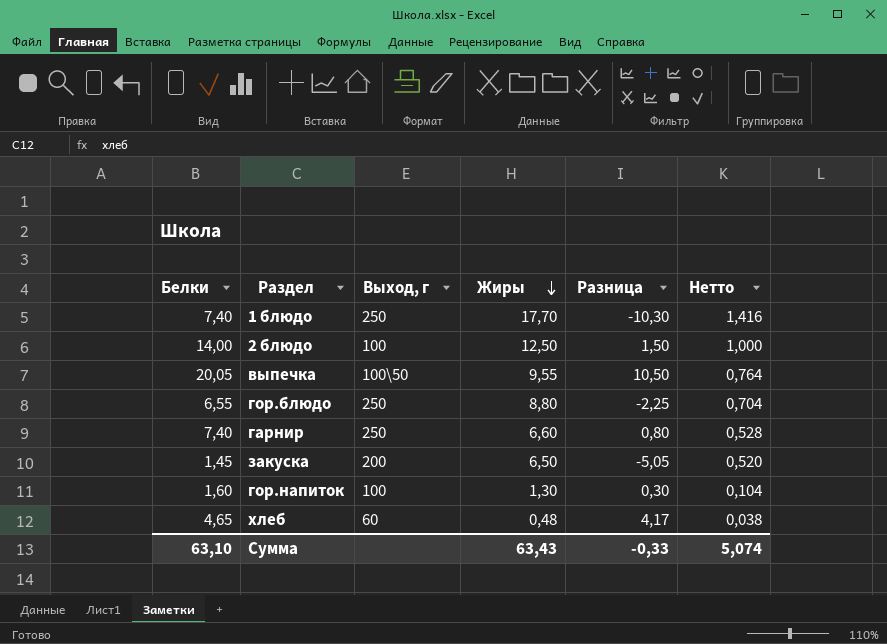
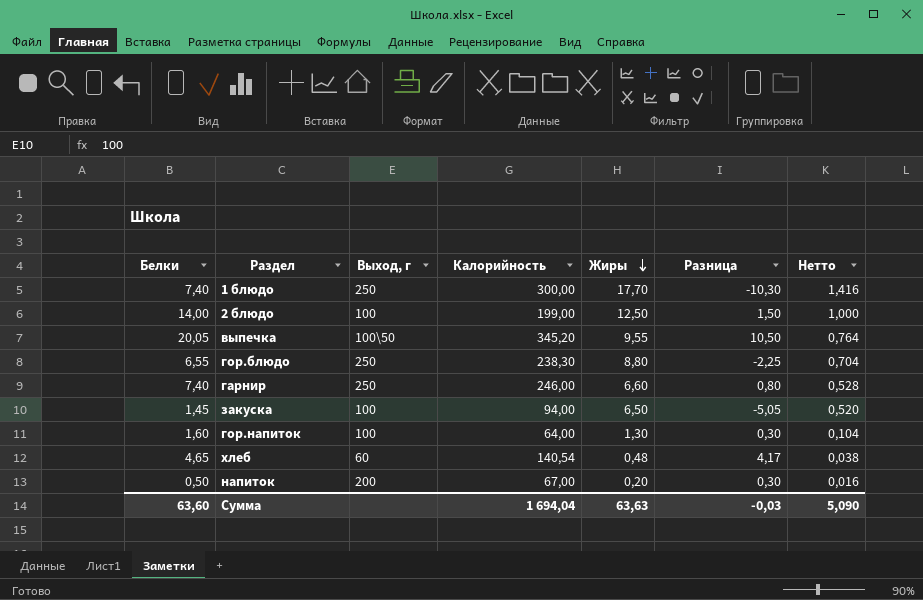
column Калорийность | position: none -> 4
закуска | Выход, г: 200 -> 100
row напиток: none -> 0,50 | 200 | 67,00 | 0,20 | 0,30 | 0,016
Сумма | Белки: 63,10 -> 63,60
Сумма | Жиры: 63,43 -> 63,63
Сумма | Разница: -0,33 -> -0,03
Сумма | Нетто: 5,074 -> 5,090

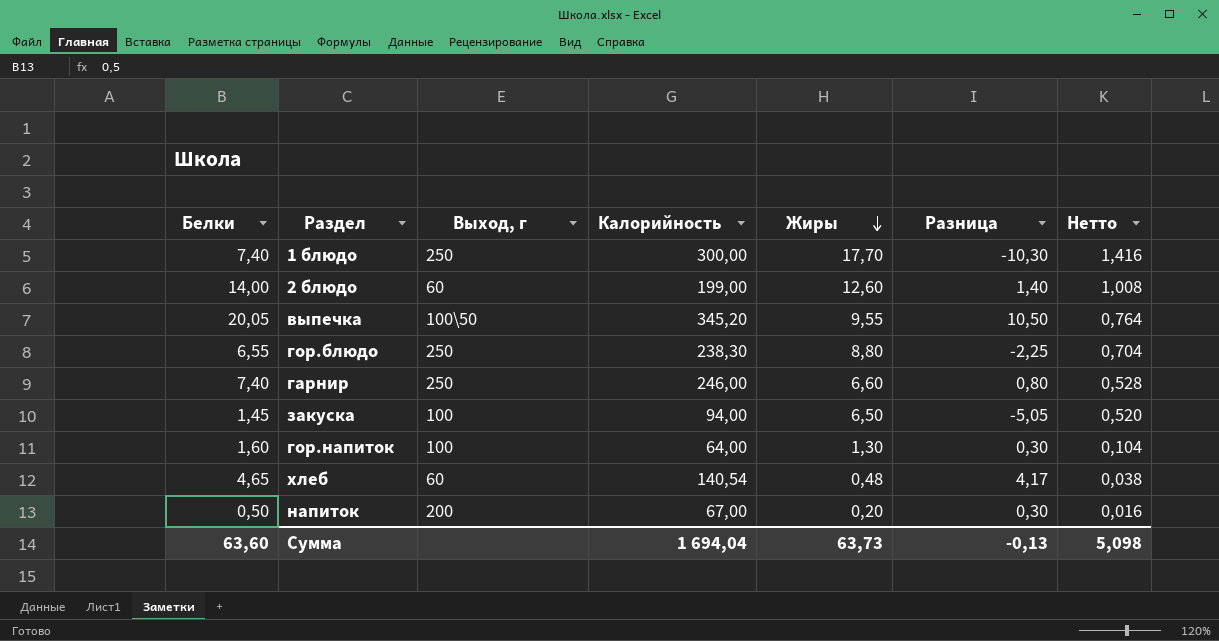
2 блюдо | Выход, г: 100 -> 60
2 блюдо | Жиры: 12,50 -> 12,60
2 блюдо | Разница: 1,50 -> 1,40
2 блюдо | Нетто: 1,000 -> 1,008
Сумма | Жиры: 63,63 -> 63,73
Сумма | Разница: -0,03 -> -0,13
Сумма | Нетто: 5,090 -> 5,098

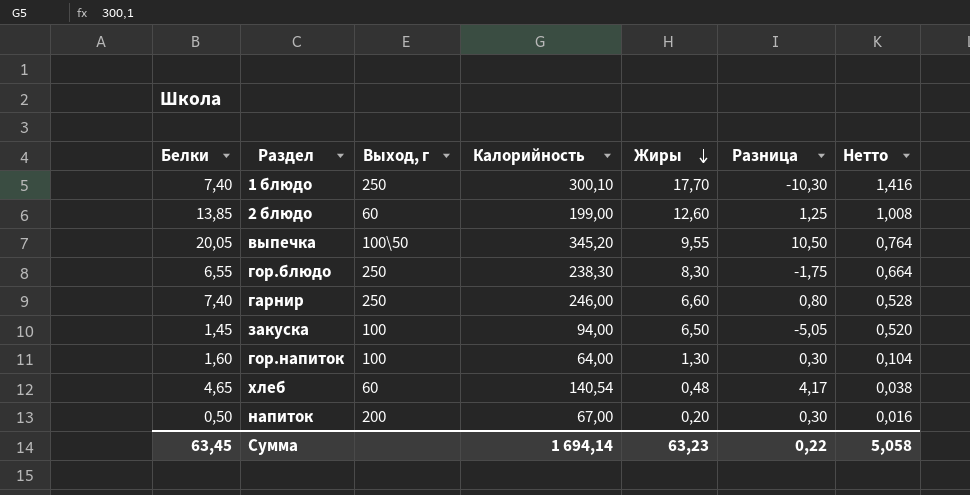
1 блюдо | Калорийность: 300,00 -> 300,10
2 блюдо | Белки: 14,00 -> 13,85
2 блюдо | Разница: 1,40 -> 1,25
гор.блюдо | Жиры: 8,80 -> 8,30
гор.блюдо | Разница: -2,25 -> -1,75
гор.блюдо | Нетто: 0,704 -> 0,664
Сумма | Белки: 63,60 -> 63,45
Сумма | Калорийность: 1 694,04 -> 1 694,14
Сумма | Жиры: 63,73 -> 63,23
Сумма | Разница: -0,13 -> 0,22
Сумма | Нетто: 5,098 -> 5,058

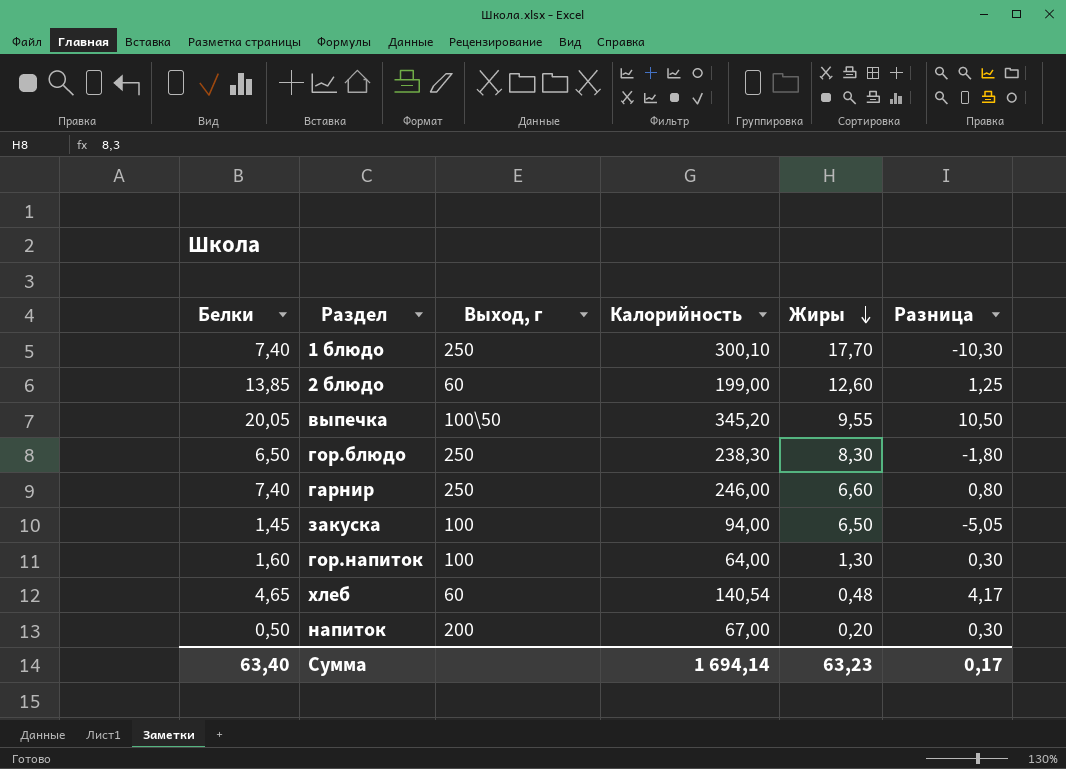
column Нетто | formula: [Жиры] * 0,08 -> none
гор.блюдо | Белки: 6,55 -> 6,50
гор.блюдо | Разница: -1,75 -> -1,80
Сумма | Белки: 63,45 -> 63,40
Сумма | Разница: 0,22 -> 0,17

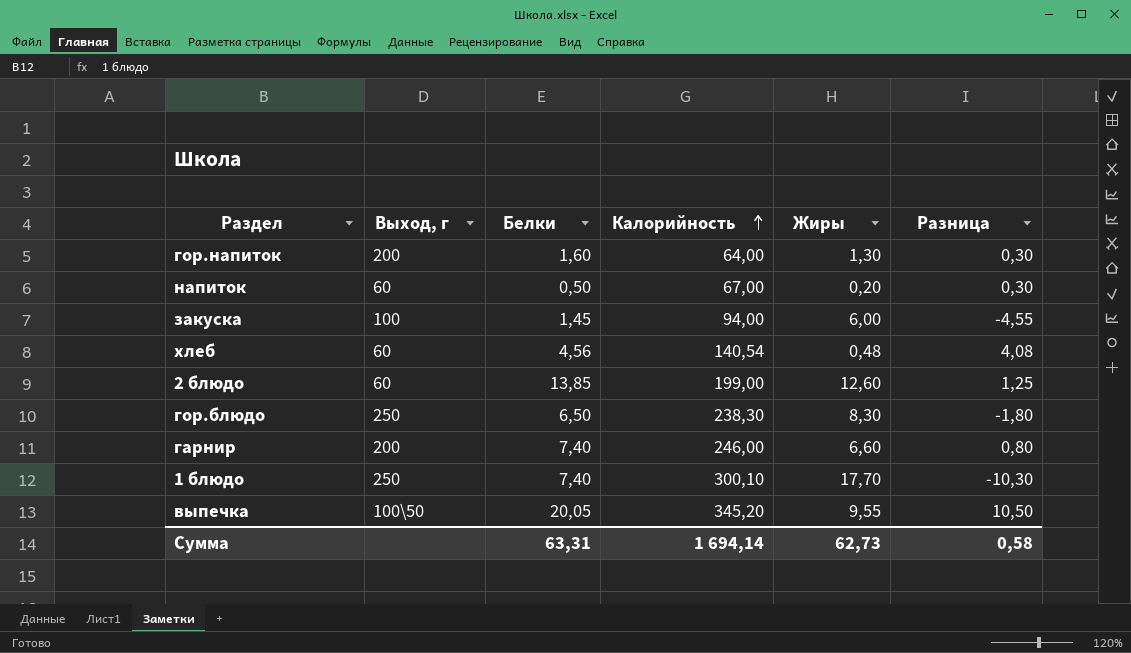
row order: Жиры descending -> Калорийность ascending
column Белки | position: 1 -> 3
гор.напиток | Выход, г: 100 -> 200
напиток | Выход, г: 200 -> 60
закуска | Жиры: 6,50 -> 6,00
закуска | Разница: -5,05 -> -4,55
хлеб | Белки: 4,65 -> 4,56
хлеб | Разница: 4,17 -> 4,08
гарнир | Выход, г: 250 -> 200
Сумма | Белки: 63,40 -> 63,31
Сумма | Жиры: 63,23 -> 62,73
Сумма | Разница: 0,17 -> 0,58

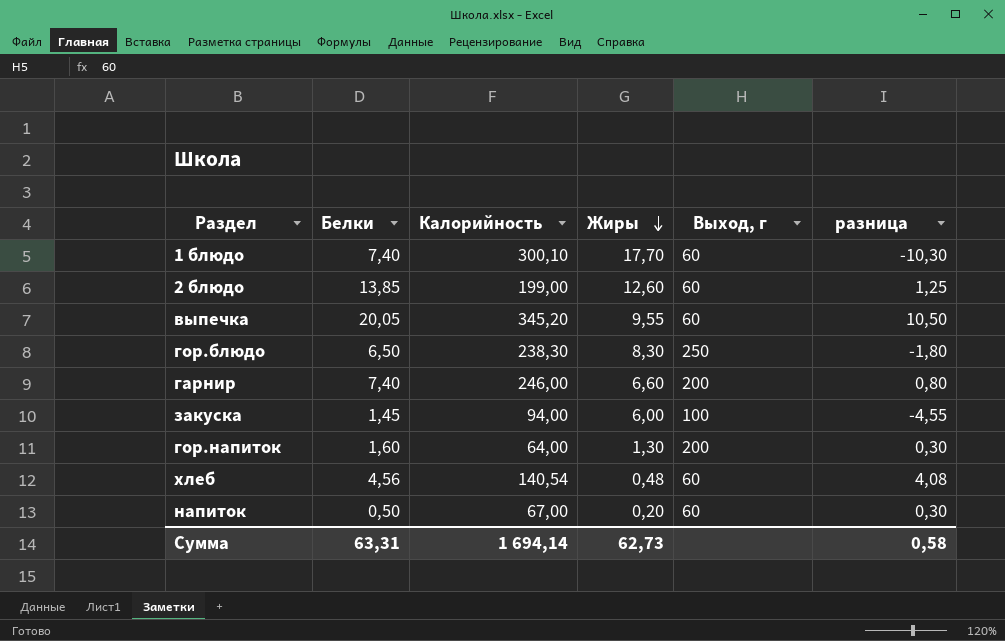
row order: Калорийность ascending -> Жиры descending
column Выход, г | position: 2 -> 5
column name: Разница -> разница
1 блюдо | Выход, г: 250 -> 60
выпечка | Выход, г: 100\50 -> 60

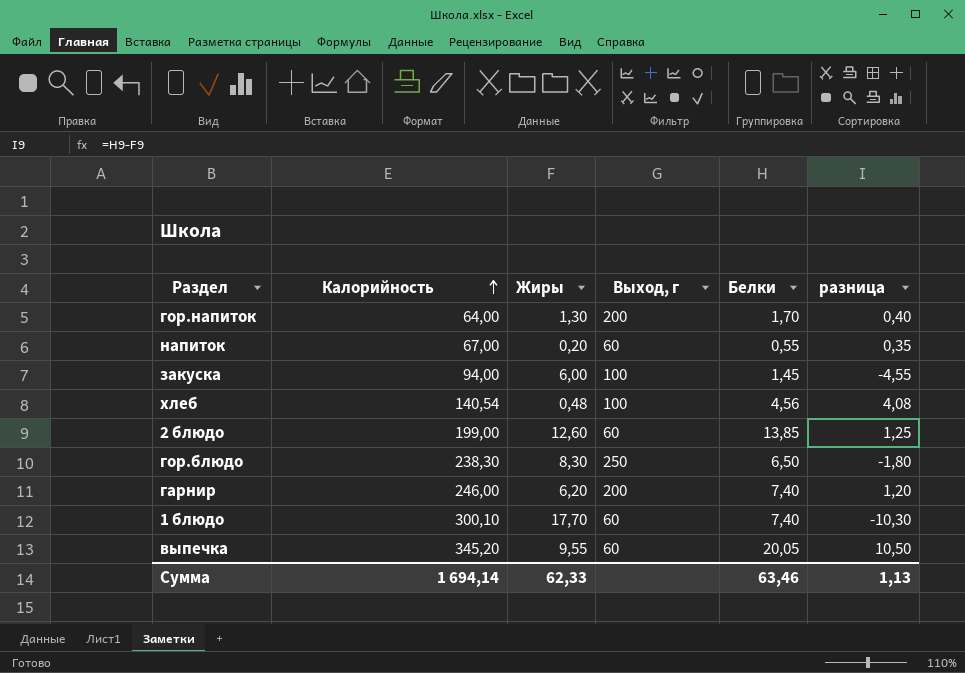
row order: Жиры descending -> Калорийность ascending
column Белки | position: 2 -> 5
гор.напиток | Белки: 1,60 -> 1,70
гор.напиток | разница: 0,30 -> 0,40
напиток | Белки: 0,50 -> 0,55
напиток | разница: 0,30 -> 0,35
хлеб | Выход, г: 60 -> 100
гарнир | Жиры: 6,60 -> 6,20
гарнир | разница: 0,80 -> 1,20
Сумма | Жиры: 62,73 -> 62,33
Сумма | Белки: 63,31 -> 63,46
Сумма | разница: 0,58 -> 1,13

